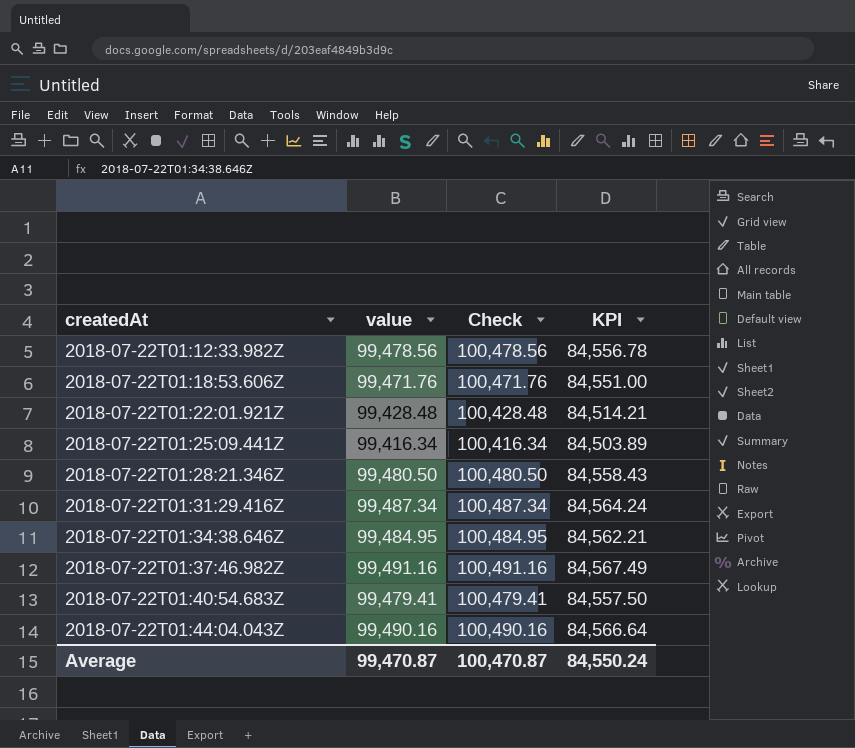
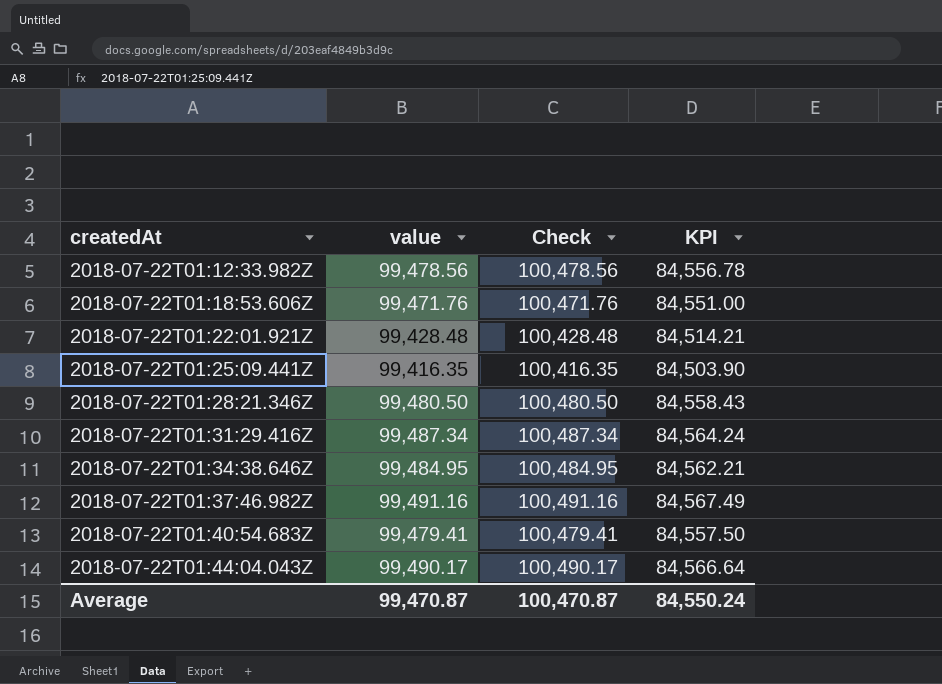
2018-07-22T01:25:09.441Z | value: 99,416.34 -> 99,416.35
2018-07-22T01:25:09.441Z | Check: 100,416.34 -> 100,416.35
2018-07-22T01:25:09.441Z | KPI: 84,503.89 -> 84,503.90
2018-07-22T01:44:04.043Z | value: 99,490.16 -> 99,490.17
2018-07-22T01:44:04.043Z | Check: 100,490.16 -> 100,490.17

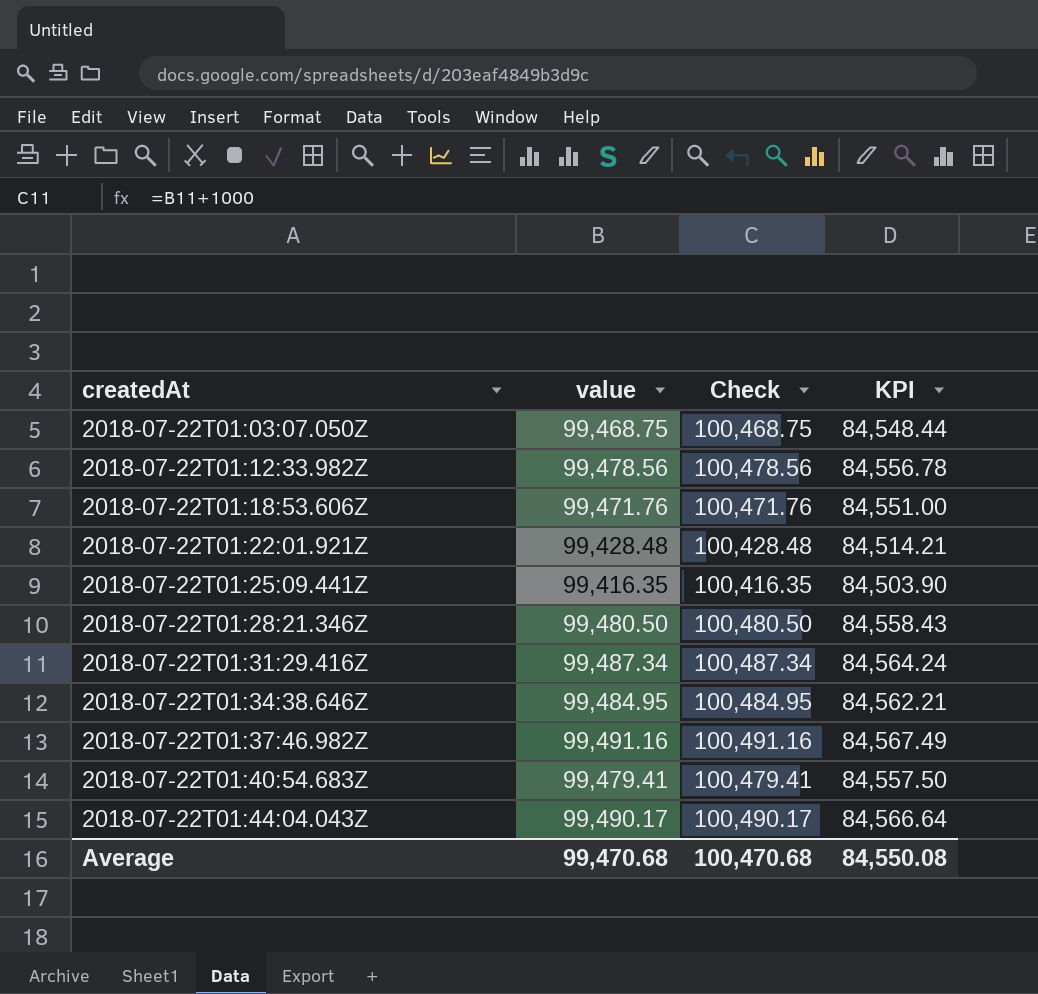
row 2018-07-22T01:03:07.050Z: none -> 99,468.75 | 100,468.75 | 84,548.44
Average | value: 99,470.87 -> 99,470.68
Average | Check: 100,470.87 -> 100,470.68
Average | KPI: 84,550.24 -> 84,550.08

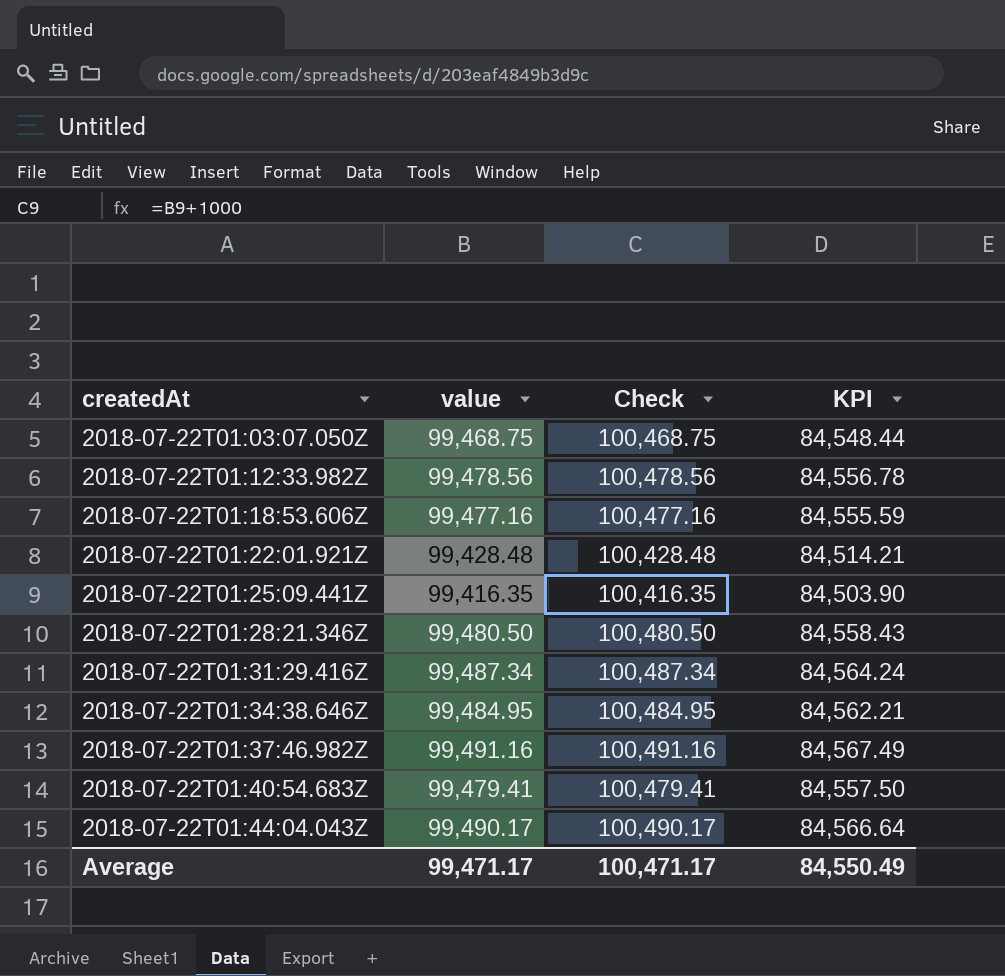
2018-07-22T01:18:53.606Z | value: 99,471.76 -> 99,477.16
2018-07-22T01:18:53.606Z | Check: 100,471.76 -> 100,477.16
2018-07-22T01:18:53.606Z | KPI: 84,551.00 -> 84,555.59
Average | value: 99,470.68 -> 99,471.17
Average | Check: 100,470.68 -> 100,471.17
Average | KPI: 84,550.08 -> 84,550.49

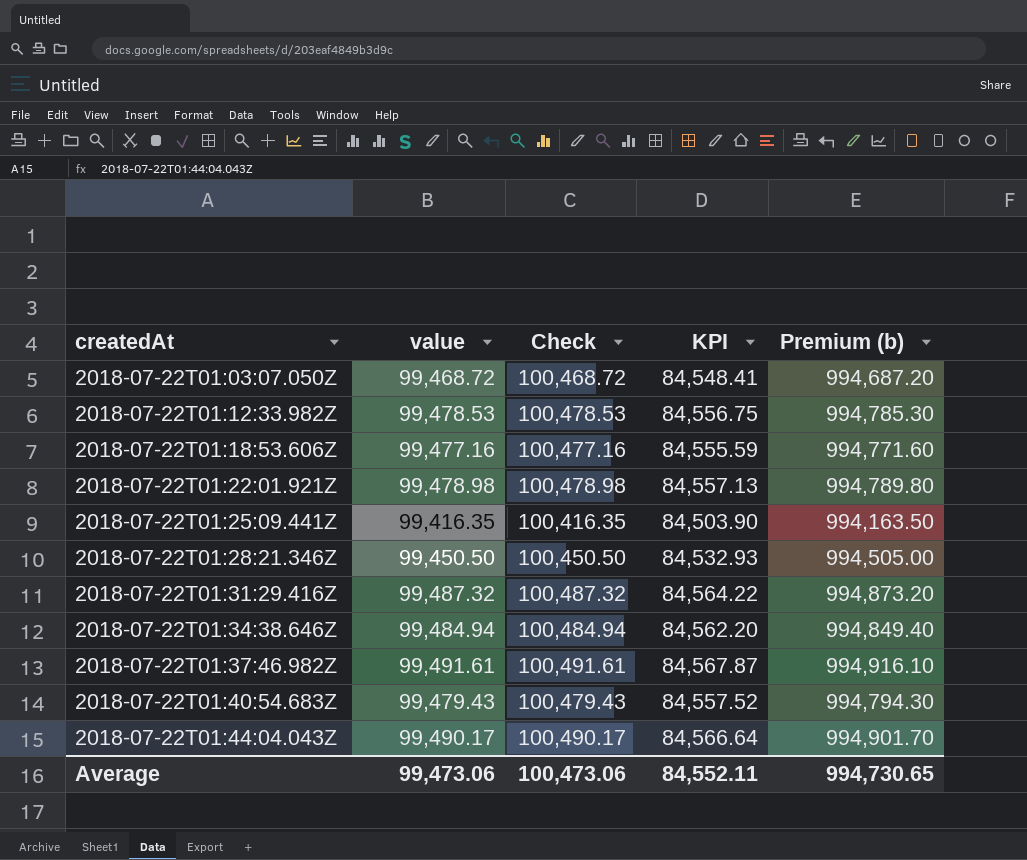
column Premium (b) | formula: none -> [value] * 10
2018-07-22T01:03:07.050Z | value: 99,468.75 -> 99,468.72
2018-07-22T01:03:07.050Z | Check: 100,468.75 -> 100,468.72
2018-07-22T01:03:07.050Z | KPI: 84,548.44 -> 84,548.41
2018-07-22T01:12:33.982Z | value: 99,478.56 -> 99,478.53
2018-07-22T01:12:33.982Z | Check: 100,478.56 -> 100,478.53
2018-07-22T01:12:33.982Z | KPI: 84,556.78 -> 84,556.75
2018-07-22T01:22:01.921Z | value: 99,428.48 -> 99,478.98
2018-07-22T01:22:01.921Z | Check: 100,428.48 -> 100,478.98
2018-07-22T01:22:01.921Z | KPI: 84,514.21 -> 84,557.13
2018-07-22T01:28:21.346Z | value: 99,480.50 -> 99,450.50
2018-07-22T01:28:21.346Z | Check: 100,480.50 -> 100,450.50
2018-07-22T01:28:21.346Z | KPI: 84,558.43 -> 84,532.93
2018-07-22T01:31:29.416Z | value: 99,487.34 -> 99,487.32
2018-07-22T01:31:29.416Z | Check: 100,487.34 -> 100,487.32
2018-07-22T01:31:29.416Z | KPI: 84,564.24 -> 84,564.22
2018-07-22T01:34:38.646Z | value: 99,484.95 -> 99,484.94
2018-07-22T01:34:38.646Z | Check: 100,484.95 -> 100,484.94
2018-07-22T01:34:38.646Z | KPI: 84,562.21 -> 84,562.20
2018-07-22T01:37:46.982Z | value: 99,491.16 -> 99,491.61
2018-07-22T01:37:46.982Z | Check: 100,491.16 -> 100,491.61
2018-07-22T01:37:46.982Z | KPI: 84,567.49 -> 84,567.87
2018-07-22T01:40:54.683Z | value: 99,479.41 -> 99,479.43
2018-07-22T01:40:54.683Z | Check: 100,479.41 -> 100,479.43
2018-07-22T01:40:54.683Z | KPI: 84,557.50 -> 84,557.52
Average | value: 99,471.17 -> 99,473.06
Average | Check: 100,471.17 -> 100,473.06
Average | KPI: 84,550.49 -> 84,552.11

